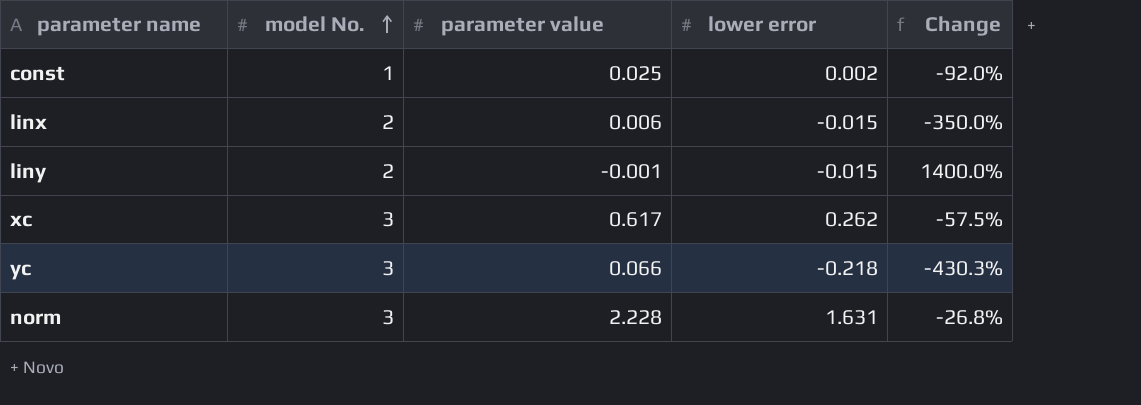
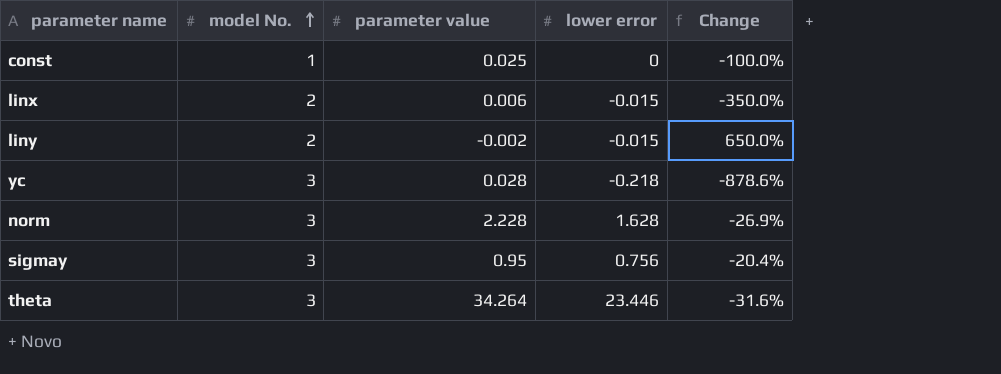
row xc: 3 | 0.617 | 0.262 | -57.5% -> none
const | lower error: 0.002 -> 0
const | Change: -92.0% -> -100.0%
liny | parameter value: -0.001 -> -0.002
liny | Change: 1400.0% -> 650.0%
yc | parameter value: 0.066 -> 0.028
yc | Change: -430.3% -> -878.6%
norm | lower error: 1.631 -> 1.628
norm | Change: -26.8% -> -26.9%
row sigmay: none -> 3 | 0.95 | 0.756 | -20.4%
row theta: none -> 3 | 34.264 | 23.446 | -31.6%

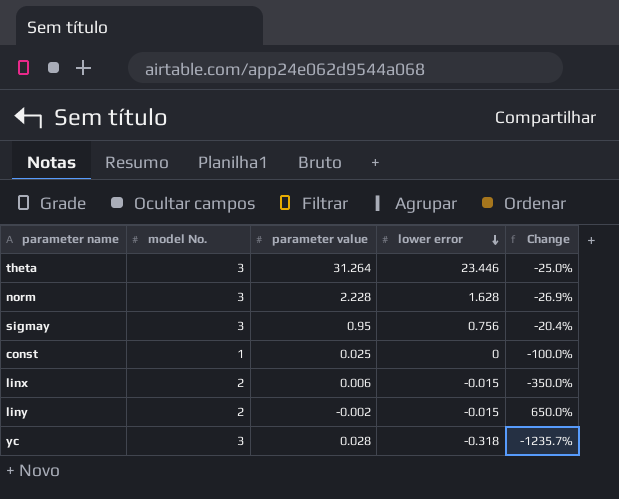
row order: model No. ascending -> lower error descending
theta | parameter value: 34.264 -> 31.264
theta | Change: -31.6% -> -25.0%
yc | lower error: -0.218 -> -0.318
yc | Change: -878.6% -> -1235.7%

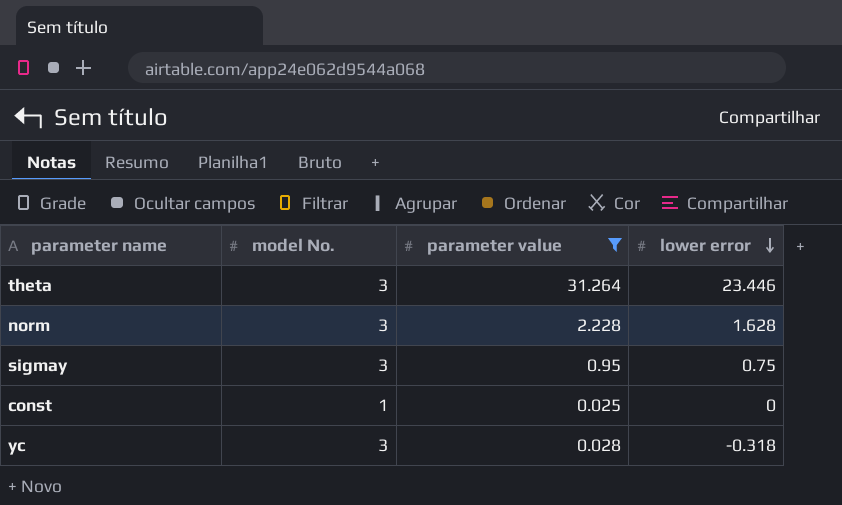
filter: none -> parameter value >= 0.025
column Change | formula: ([lower error] - [parameter value]) / [parameter value] -> none
sigmay | lower error: 0.756 -> 0.75

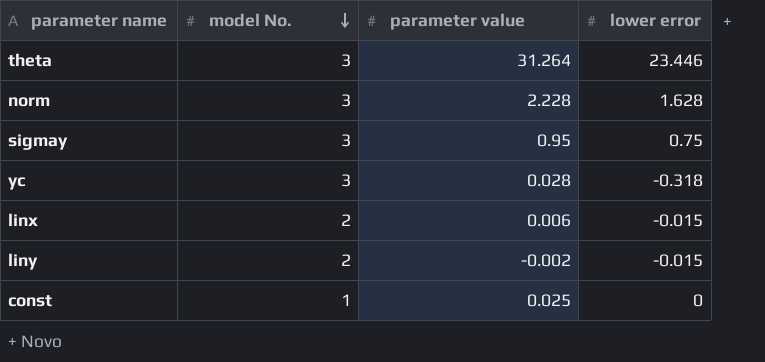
filter: parameter value >= 0.025 -> none
row order: lower error descending -> model No. descending

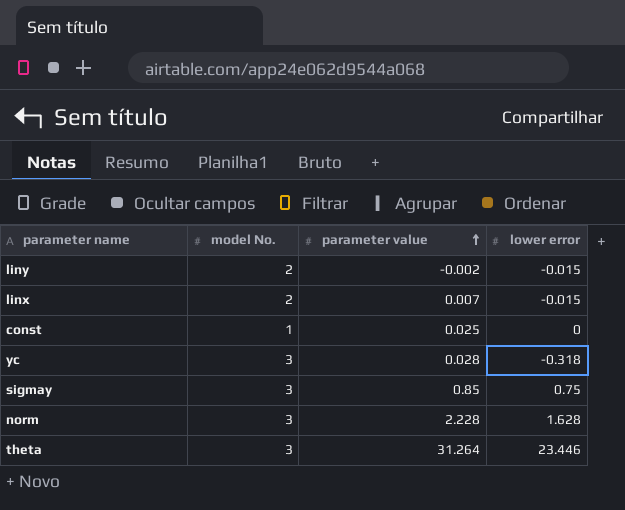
row order: model No. descending -> parameter value ascending
linx | parameter value: 0.006 -> 0.007
sigmay | parameter value: 0.95 -> 0.85

